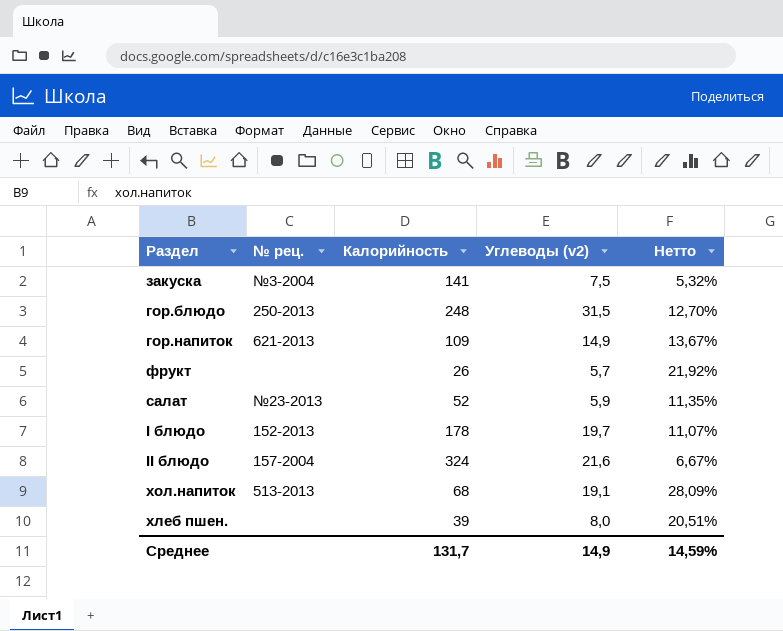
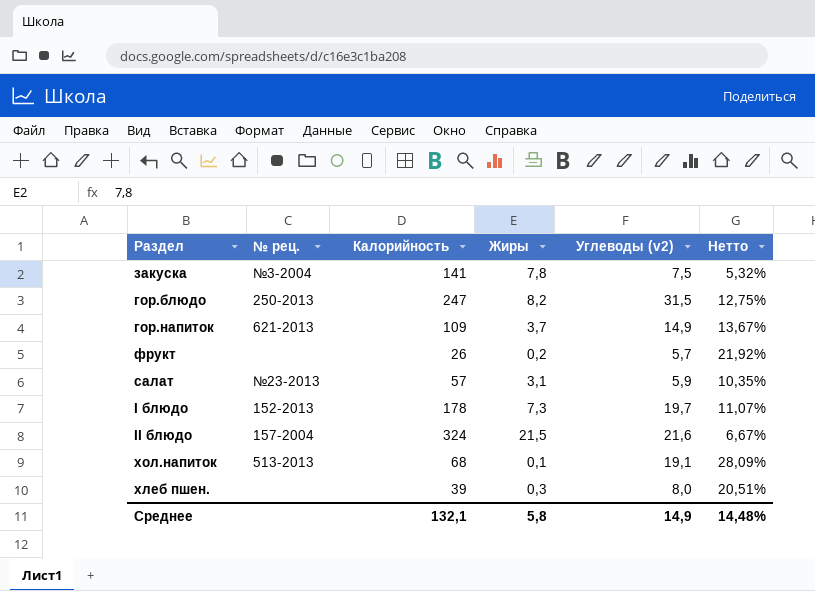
column Жиры | position: none -> 4
гор.блюдо | Калорийность: 248 -> 247
гор.блюдо | Нетто: 12,70% -> 12,75%
салат | Калорийность: 52 -> 57
салат | Нетто: 11,35% -> 10,35%
Среднее | Калорийность: 131,7 -> 132,1
Среднее | Нетто: 14,59% -> 14,48%

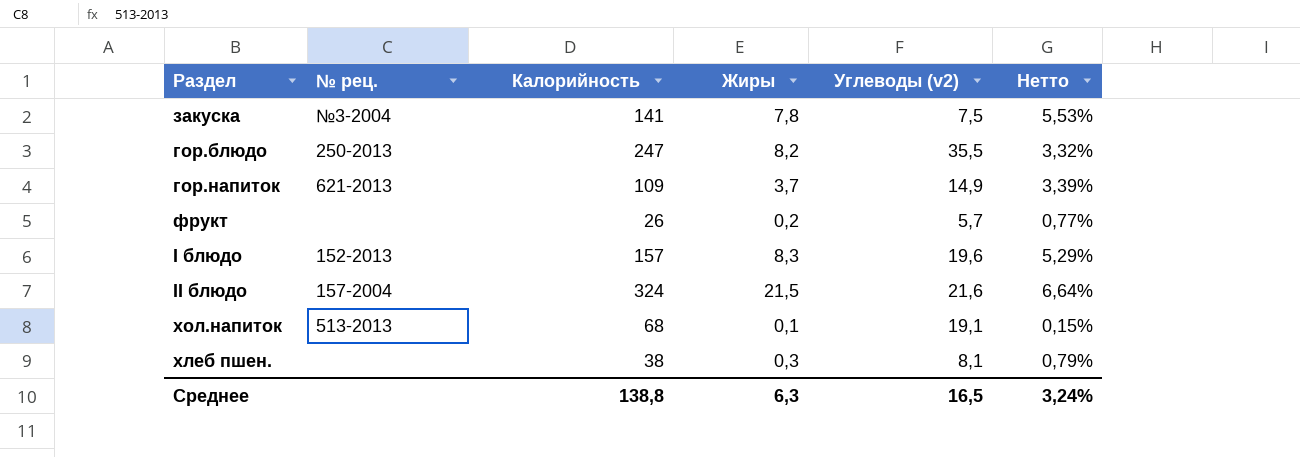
column Нетто | formula: [Углеводы (v2)] / [Калорийность] -> [Жиры] / [Калорийность]
row салат: №23-2013 | 57 | 3,1 | 5,9 | 10,35% -> none
гор.блюдо | Углеводы (v2): 31,5 -> 35,5
I блюдо | Калорийность: 178 -> 157
I блюдо | Жиры: 7,3 -> 8,3
I блюдо | Углеводы (v2): 19,7 -> 19,6
хлеб пшен. | Калорийность: 39 -> 38
хлеб пшен. | Углеводы (v2): 8,0 -> 8,1
Среднее | Калорийность: 132,1 -> 138,8
Среднее | Жиры: 5,8 -> 6,3
Среднее | Углеводы (v2): 14,9 -> 16,5
Среднее | Нетто: 14,48% -> 3,24%

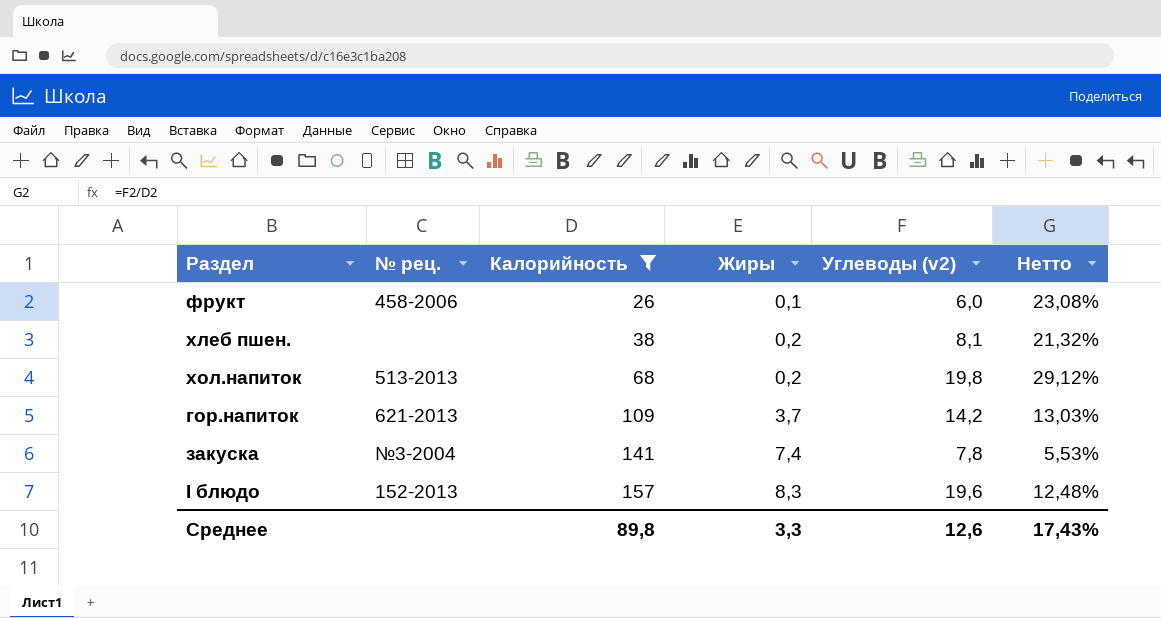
filter: none -> Калорийность <= 157
row order: none -> Калорийность ascending
column Нетто | formula: [Жиры] / [Калорийность] -> [Углеводы (v2)] / [Калорийность]
фрукт | № рец.: none -> 458-2006
фрукт | Жиры: 0,2 -> 0,1
фрукт | Углеводы (v2): 5,7 -> 6,0
хлеб пшен. | Жиры: 0,3 -> 0,2
хол.напиток | Жиры: 0,1 -> 0,2
хол.напиток | Углеводы (v2): 19,1 -> 19,8
гор.напиток | Углеводы (v2): 14,9 -> 14,2
закуска | Жиры: 7,8 -> 7,4
закуска | Углеводы (v2): 7,5 -> 7,8
Среднее | Калорийность: 138,8 -> 89,8
Среднее | Жиры: 6,3 -> 3,3
Среднее | Углеводы (v2): 16,5 -> 12,6
Среднее | Нетто: 3,24% -> 17,43%

